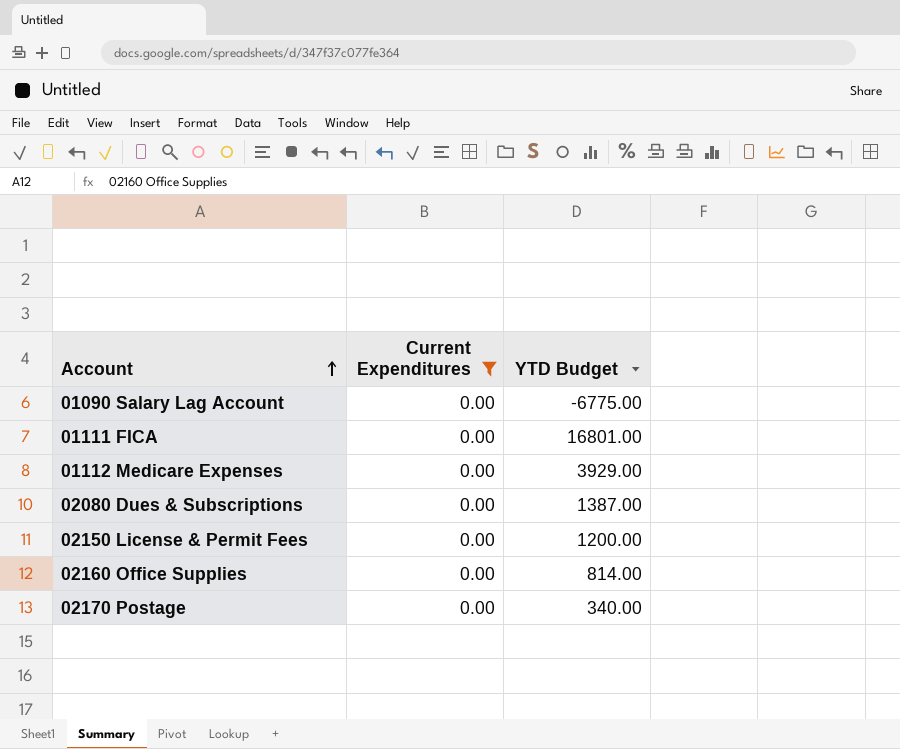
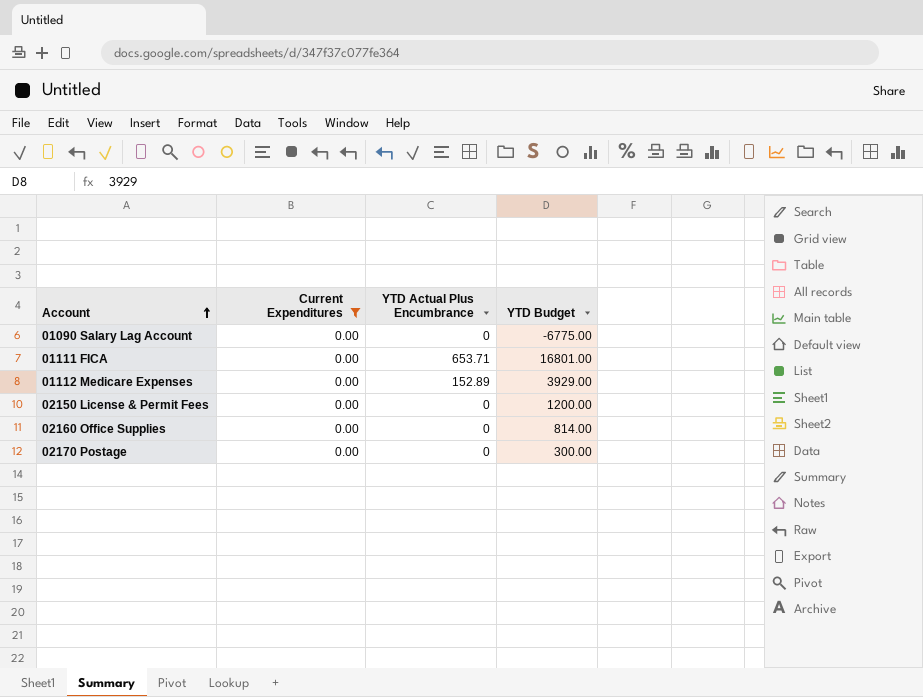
column YTD Actual Plus Encumbrance | position: none -> 3
row 02080 Dues & Subscriptions: 0.00 | 1387.00 -> none
02170 Postage | YTD Budget: 340.00 -> 300.00

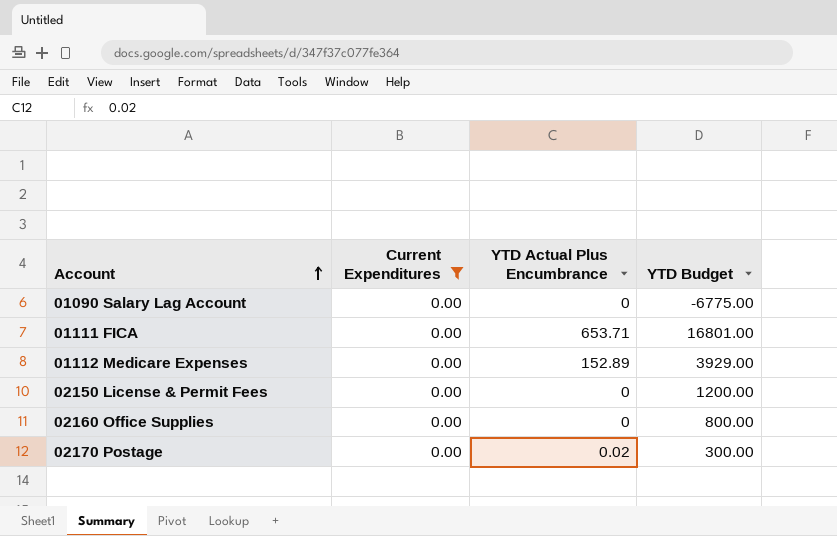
02160 Office Supplies | YTD Budget: 814.00 -> 800.00
02170 Postage | YTD Actual Plus Encumbrance: 0 -> 0.02

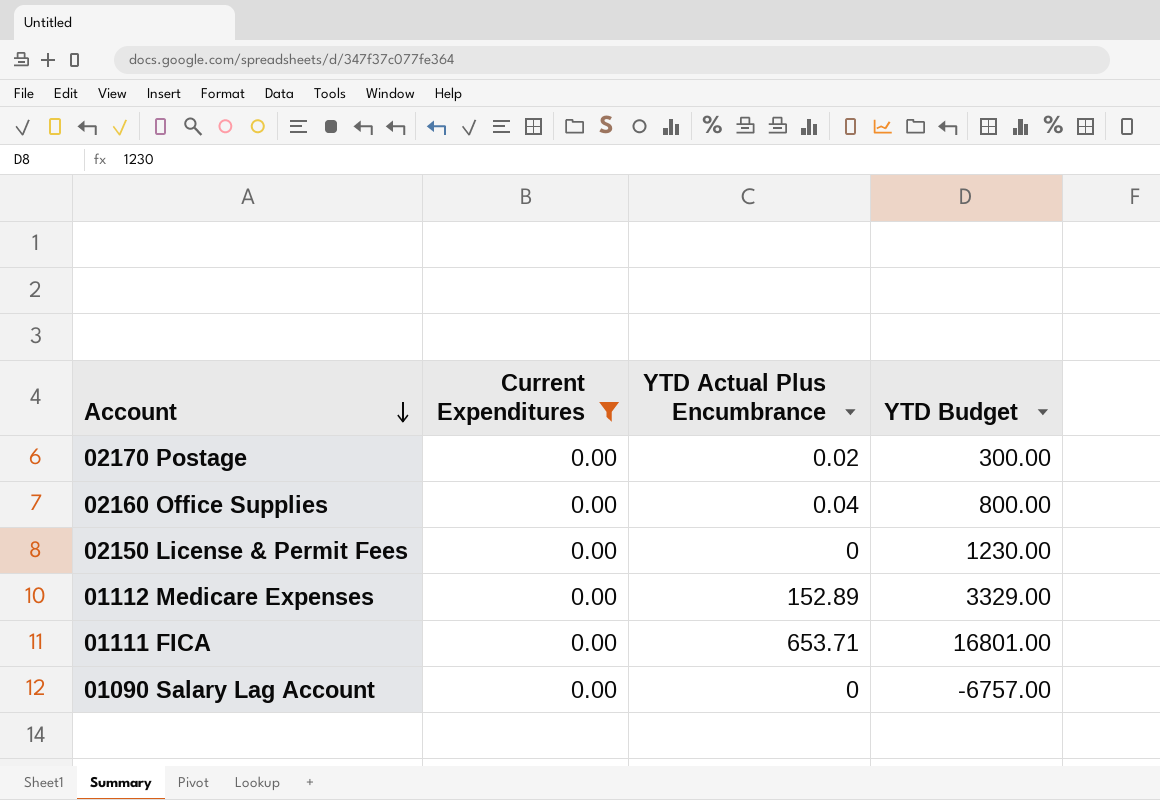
row order: Account ascending -> Account descending
02160 Office Supplies | YTD Actual Plus Encumbrance: 0 -> 0.04
02150 License & Permit Fees | YTD Budget: 1200.00 -> 1230.00
01112 Medicare Expenses | YTD Budget: 3929.00 -> 3329.00
01090 Salary Lag Account | YTD Budget: -6775.00 -> -6757.00

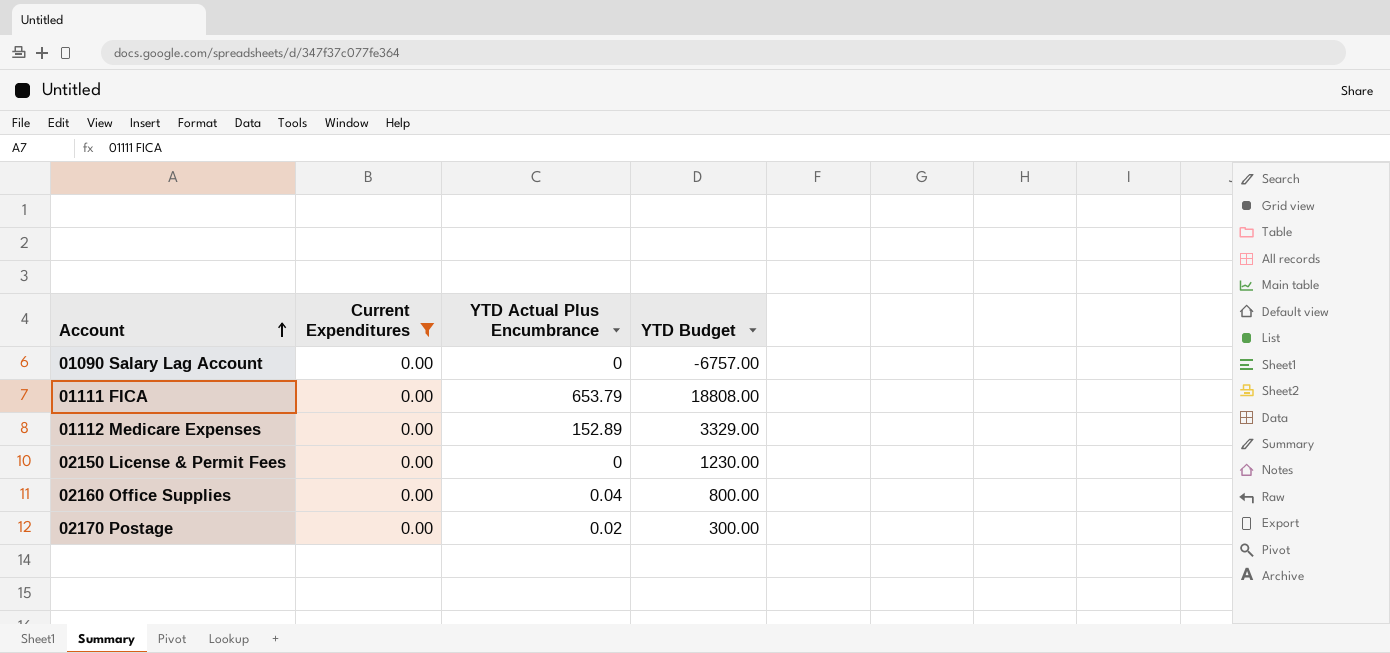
row order: Account descending -> Account ascending
01111 FICA | YTD Actual Plus Encumbrance: 653.71 -> 653.79
01111 FICA | YTD Budget: 16801.00 -> 18808.00

